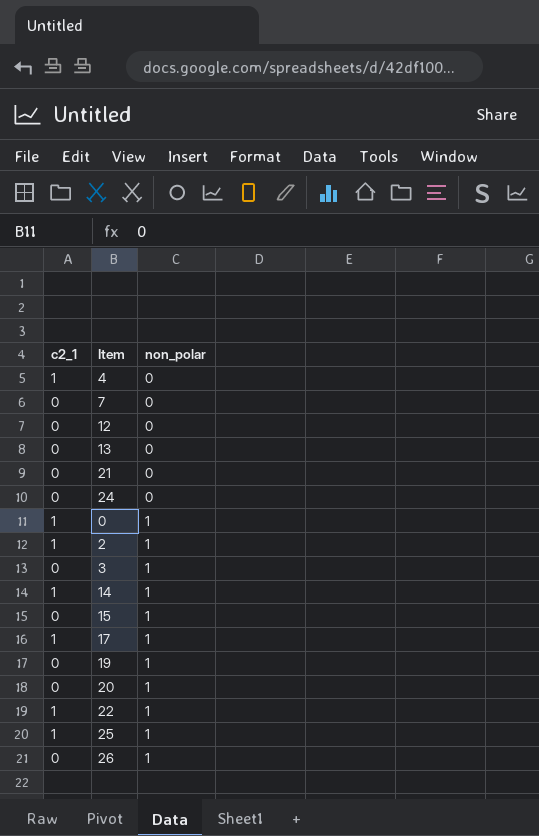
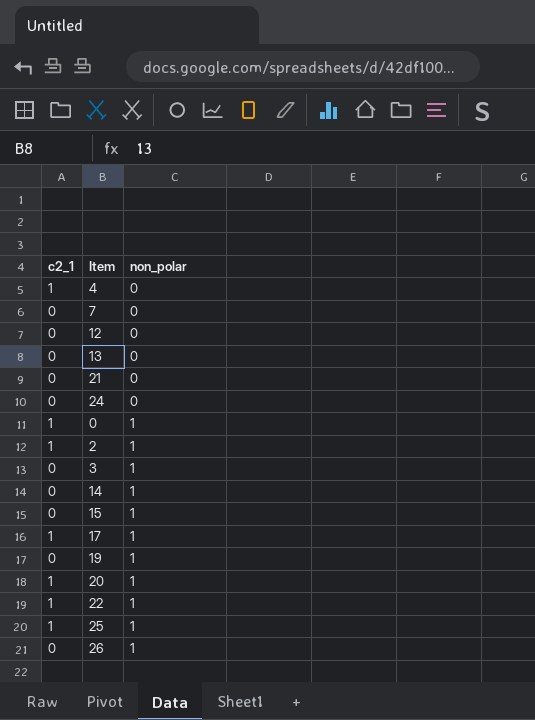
14 | c2_1: 1 -> 0
20 | c2_1: 0 -> 1

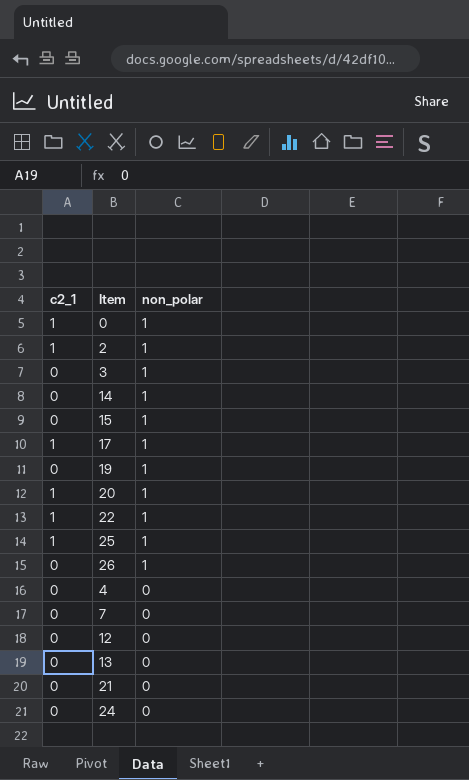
row order: non_polar ascending -> non_polar descending
4 | c2_1: 1 -> 0

